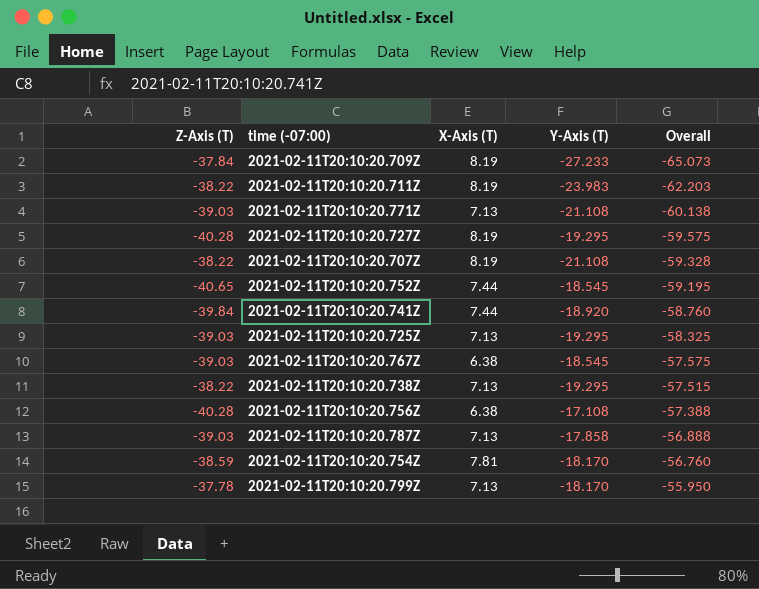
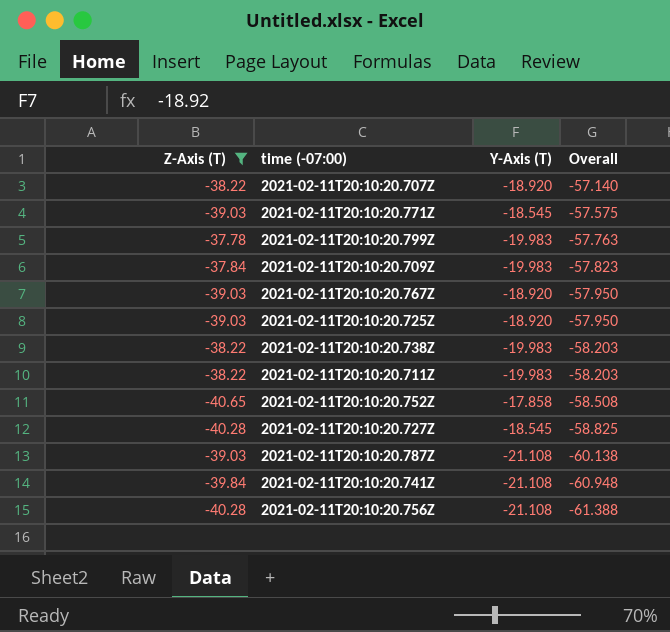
filter: none -> Z-Axis (T) != -38.59
row order: Overall ascending -> Overall descending
column X-Axis (T) | position: 3 -> none
2021-02-11T20:10:20.707Z | Y-Axis (T): -21.108 -> -18.920
2021-02-11T20:10:20.707Z | Overall: -59.328 -> -57.140
2021-02-11T20:10:20.771Z | Y-Axis (T): -21.108 -> -18.545
2021-02-11T20:10:20.771Z | Overall: -60.138 -> -57.575
2021-02-11T20:10:20.799Z | Y-Axis (T): -18.170 -> -19.983
2021-02-11T20:10:20.799Z | Overall: -55.950 -> -57.763
2021-02-11T20:10:20.709Z | Y-Axis (T): -27.233 -> -19.983
2021-02-11T20:10:20.709Z | Overall: -65.073 -> -57.823
2021-02-11T20:10:20.767Z | Y-Axis (T): -18.545 -> -18.920
2021-02-11T20:10:20.767Z | Overall: -57.575 -> -57.950
2021-02-11T20:10:20.725Z | Y-Axis (T): -19.295 -> -18.920
2021-02-11T20:10:20.725Z | Overall: -58.325 -> -57.950
2021-02-11T20:10:20.738Z | Y-Axis (T): -19.295 -> -19.983
2021-02-11T20:10:20.738Z | Overall: -57.515 -> -58.203
2021-02-11T20:10:20.711Z | Y-Axis (T): -23.983 -> -19.983
2021-02-11T20:10:20.711Z | Overall: -62.203 -> -58.203
2021-02-11T20:10:20.752Z | Y-Axis (T): -18.545 -> -17.858
2021-02-11T20:10:20.752Z | Overall: -59.195 -> -58.508
2021-02-11T20:10:20.727Z | Y-Axis (T): -19.295 -> -18.545
2021-02-11T20:10:20.727Z | Overall: -59.575 -> -58.825
2021-02-11T20:10:20.787Z | Y-Axis (T): -17.858 -> -21.108
2021-02-11T20:10:20.787Z | Overall: -56.888 -> -60.138
2021-02-11T20:10:20.741Z | Y-Axis (T): -18.920 -> -21.108
2021-02-11T20:10:20.741Z | Overall: -58.760 -> -60.948
2021-02-11T20:10:20.756Z | Y-Axis (T): -17.108 -> -21.108
2021-02-11T20:10:20.756Z | Overall: -57.388 -> -61.388

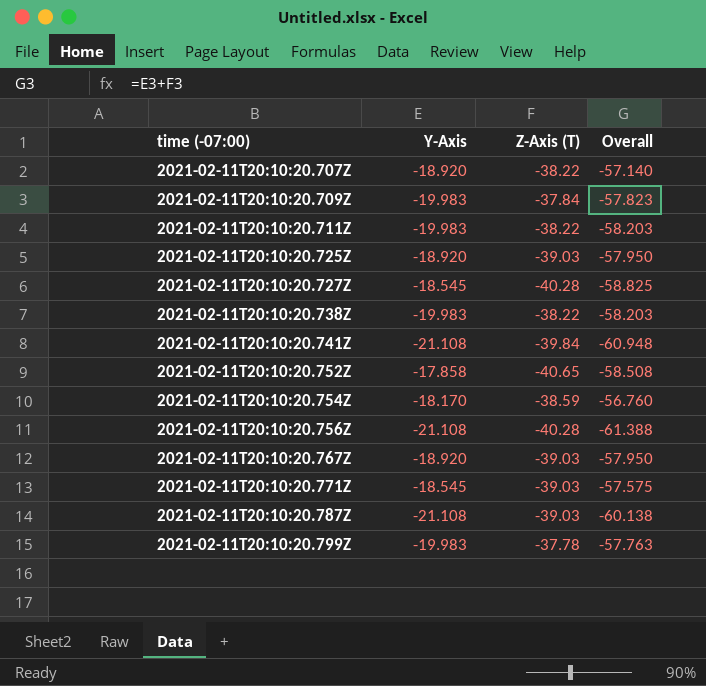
filter: Z-Axis (T) != -38.59 -> none
row order: Overall descending -> time (-07:00) ascending
column name: Y-Axis (T) -> Y-Axis
column Z-Axis (T) | position: 1 -> 3

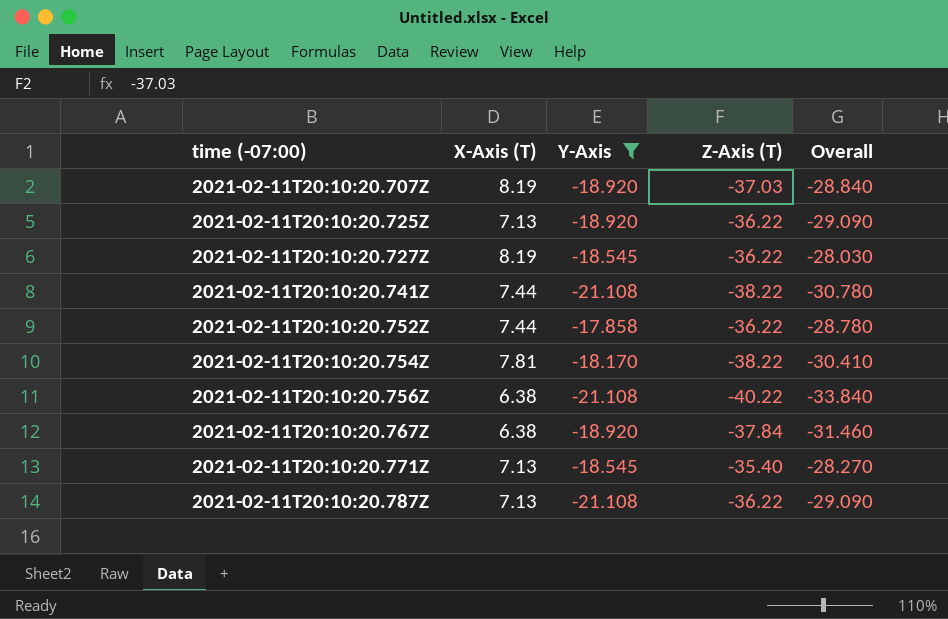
filter: none -> Y-Axis != -19.983
column X-Axis (T) | position: none -> 2
column Overall | formula: [Y-Axis] + [Z-Axis (T)] -> [X-Axis (T)] + [Z-Axis (T)]
2021-02-11T20:10:20.707Z | Z-Axis (T): -38.22 -> -37.03
2021-02-11T20:10:20.725Z | Z-Axis (T): -39.03 -> -36.22
2021-02-11T20:10:20.727Z | Z-Axis (T): -40.28 -> -36.22
2021-02-11T20:10:20.741Z | Z-Axis (T): -39.84 -> -38.22
2021-02-11T20:10:20.752Z | Z-Axis (T): -40.65 -> -36.22
2021-02-11T20:10:20.754Z | Z-Axis (T): -38.59 -> -38.22
2021-02-11T20:10:20.756Z | Z-Axis (T): -40.28 -> -40.22
2021-02-11T20:10:20.767Z | Z-Axis (T): -39.03 -> -37.84
2021-02-11T20:10:20.771Z | Z-Axis (T): -39.03 -> -35.40
2021-02-11T20:10:20.787Z | Z-Axis (T): -39.03 -> -36.22

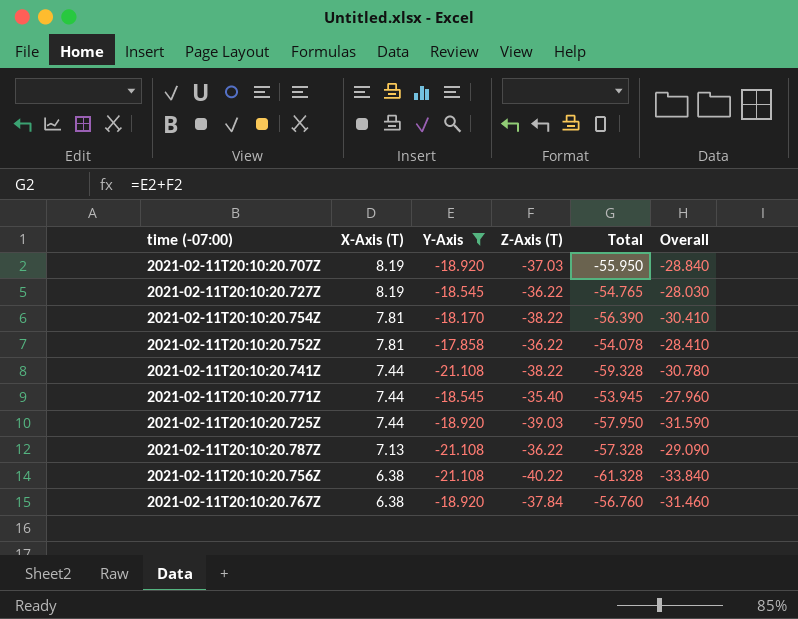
row order: time (-07:00) ascending -> X-Axis (T) descending
column Total | formula: none -> [Y-Axis] + [Z-Axis (T)]
2021-02-11T20:10:20.752Z | X-Axis (T): 7.44 -> 7.81
2021-02-11T20:10:20.752Z | Overall: -28.780 -> -28.410
2021-02-11T20:10:20.771Z | X-Axis (T): 7.13 -> 7.44
2021-02-11T20:10:20.771Z | Overall: -28.270 -> -27.960
2021-02-11T20:10:20.725Z | X-Axis (T): 7.13 -> 7.44
2021-02-11T20:10:20.725Z | Z-Axis (T): -36.22 -> -39.03
2021-02-11T20:10:20.725Z | Overall: -29.090 -> -31.590

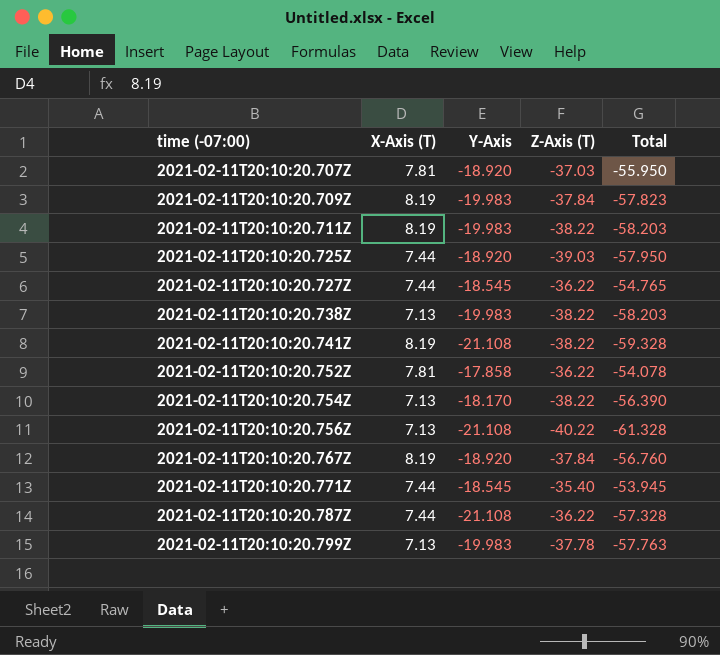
filter: Y-Axis != -19.983 -> none
row order: X-Axis (T) descending -> time (-07:00) ascending
column Overall | formula: [X-Axis (T)] + [Z-Axis (T)] -> none
2021-02-11T20:10:20.707Z | X-Axis (T): 8.19 -> 7.81
2021-02-11T20:10:20.727Z | X-Axis (T): 8.19 -> 7.44
2021-02-11T20:10:20.741Z | X-Axis (T): 7.44 -> 8.19
2021-02-11T20:10:20.754Z | X-Axis (T): 7.81 -> 7.13
2021-02-11T20:10:20.756Z | X-Axis (T): 6.38 -> 7.13
2021-02-11T20:10:20.767Z | X-Axis (T): 6.38 -> 8.19
2021-02-11T20:10:20.787Z | X-Axis (T): 7.13 -> 7.44

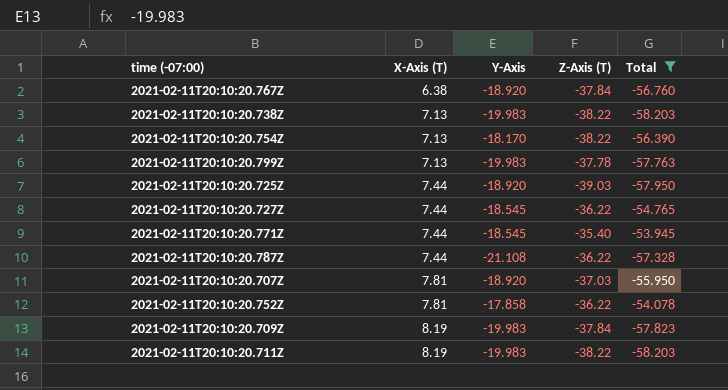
filter: none -> Total >= -58.203
row order: time (-07:00) ascending -> X-Axis (T) ascending
2021-02-11T20:10:20.767Z | X-Axis (T): 8.19 -> 6.38

